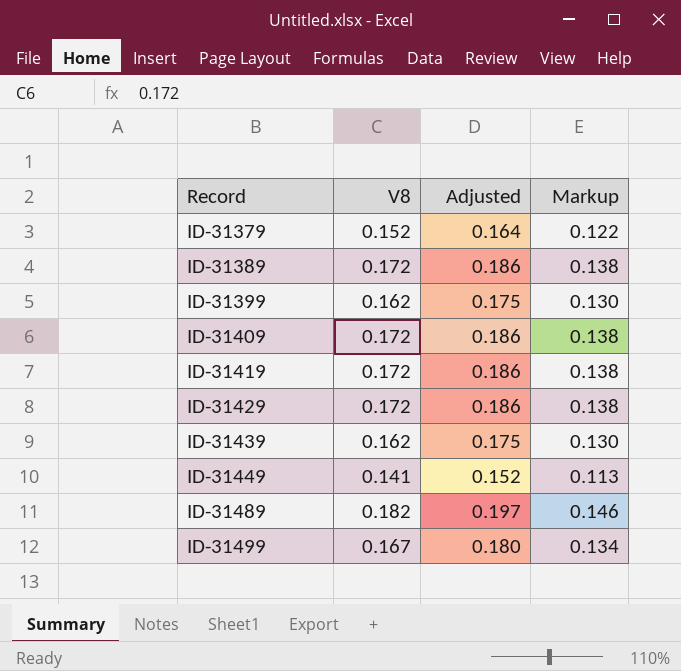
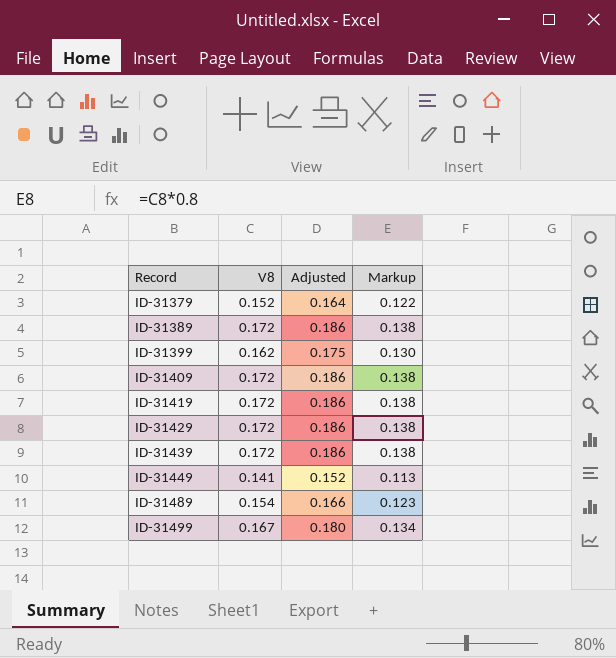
ID-31439 | V8: 0.162 -> 0.172
ID-31439 | Adjusted: 0.175 -> 0.186
ID-31439 | Markup: 0.130 -> 0.138
ID-31489 | V8: 0.182 -> 0.154
ID-31489 | Adjusted: 0.197 -> 0.166
ID-31489 | Markup: 0.146 -> 0.123

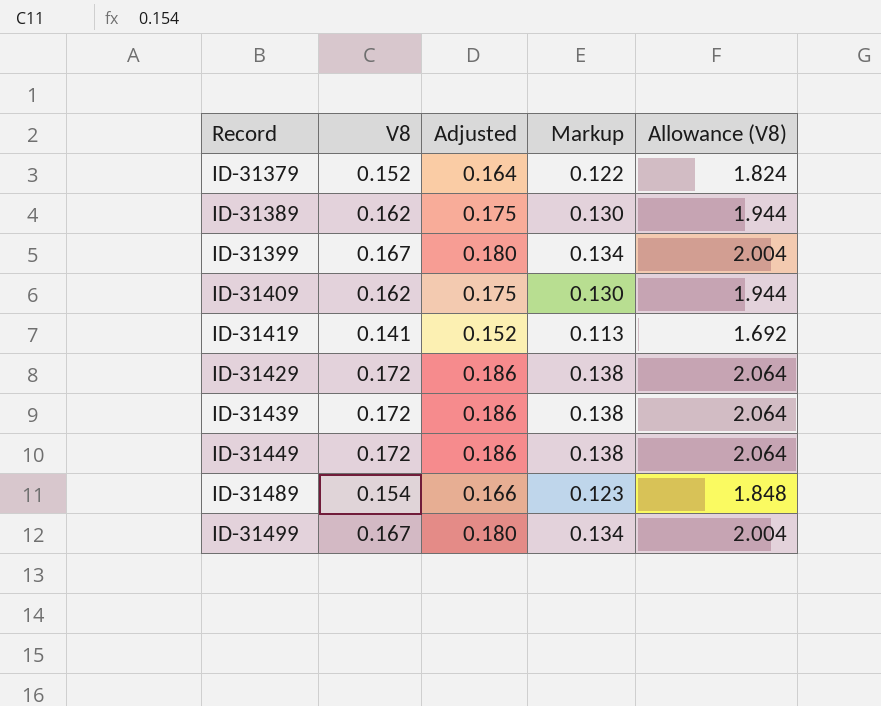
column Allowance (V8) | formula: none -> [V8] * 12
ID-31389 | V8: 0.172 -> 0.162
ID-31389 | Adjusted: 0.186 -> 0.175
ID-31389 | Markup: 0.138 -> 0.130
ID-31399 | V8: 0.162 -> 0.167
ID-31399 | Adjusted: 0.175 -> 0.180
ID-31399 | Markup: 0.130 -> 0.134
ID-31409 | V8: 0.172 -> 0.162
ID-31409 | Adjusted: 0.186 -> 0.175
ID-31409 | Markup: 0.138 -> 0.130
ID-31419 | V8: 0.172 -> 0.141
ID-31419 | Adjusted: 0.186 -> 0.152
ID-31419 | Markup: 0.138 -> 0.113
ID-31449 | V8: 0.141 -> 0.172
ID-31449 | Adjusted: 0.152 -> 0.186
ID-31449 | Markup: 0.113 -> 0.138

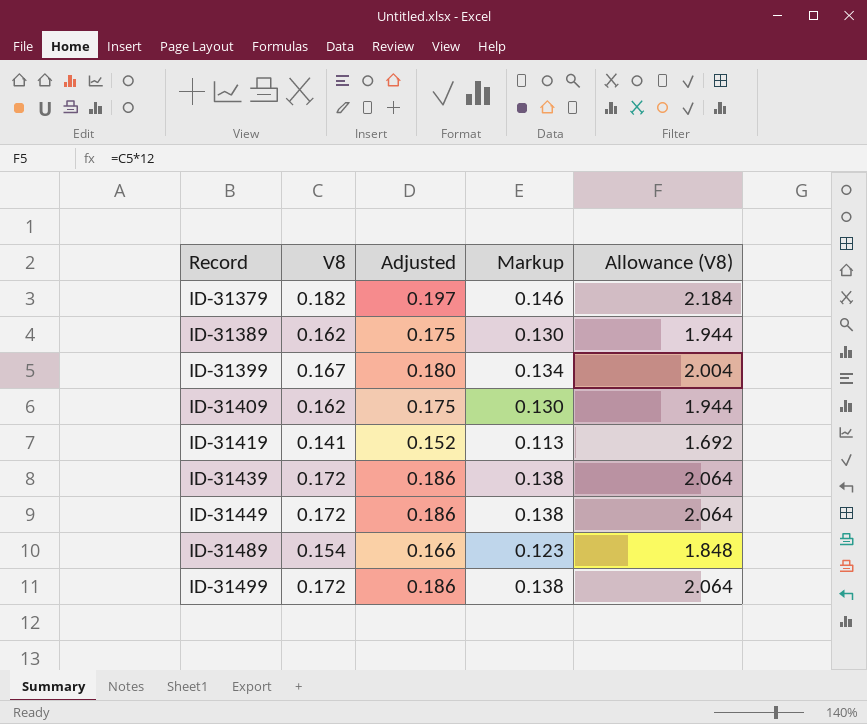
row ID-31429: 0.172 | 0.186 | 0.138 | 2.064 -> none
ID-31379 | V8: 0.152 -> 0.182
ID-31379 | Adjusted: 0.164 -> 0.197
ID-31379 | Markup: 0.122 -> 0.146
ID-31379 | Allowance (V8): 1.824 -> 2.184
ID-31499 | V8: 0.167 -> 0.172
ID-31499 | Adjusted: 0.180 -> 0.186
ID-31499 | Markup: 0.134 -> 0.138
ID-31499 | Allowance (V8): 2.004 -> 2.064

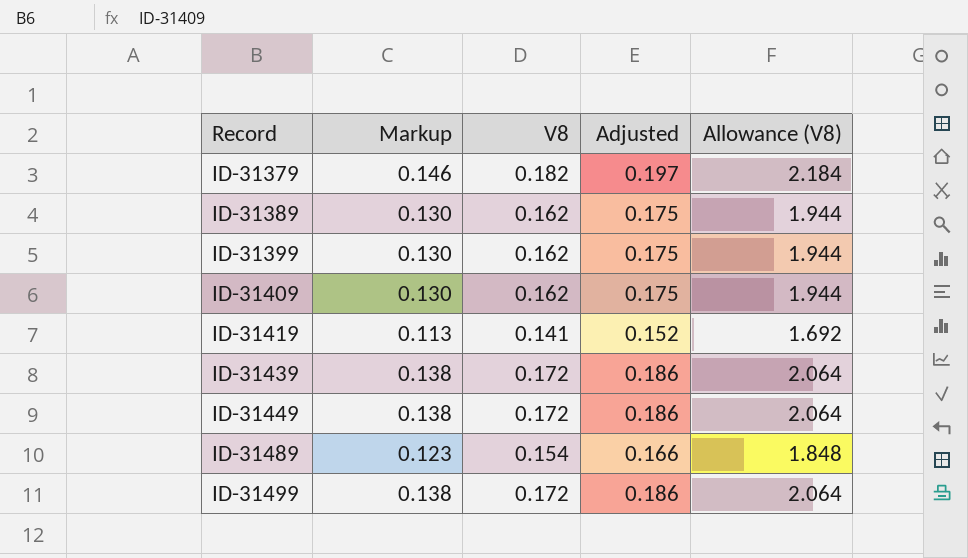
column Markup | position: 4 -> 2
ID-31399 | Markup: 0.134 -> 0.130
ID-31399 | V8: 0.167 -> 0.162
ID-31399 | Adjusted: 0.180 -> 0.175
ID-31399 | Allowance (V8): 2.004 -> 1.944

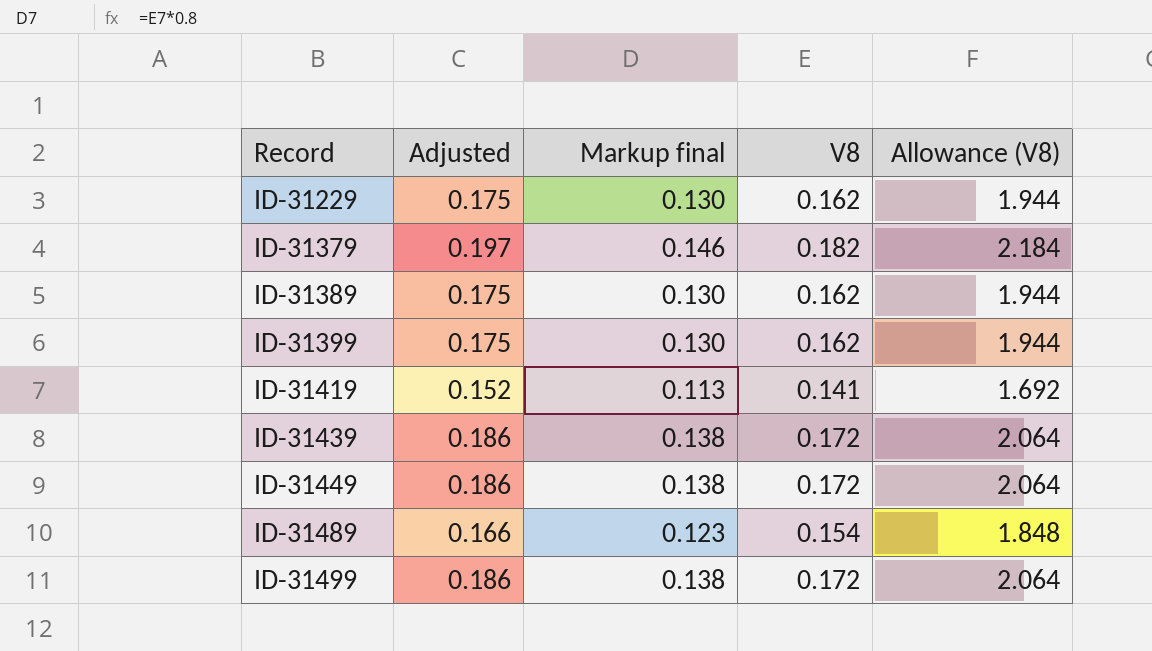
column Adjusted | position: 4 -> 2
column name: Markup -> Markup final
row ID-31409: 0.130 | 0.162 | 0.175 | 1.944 -> none
row ID-31229: none -> 0.175 | 0.130 | 0.162 | 1.944

